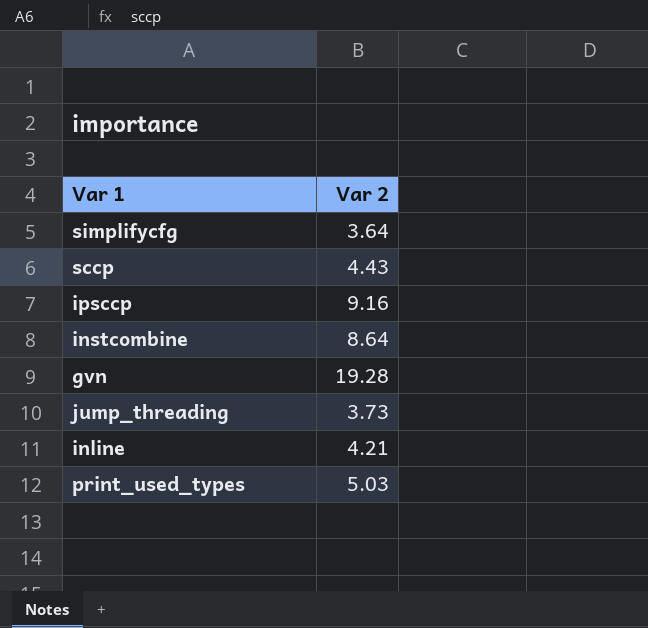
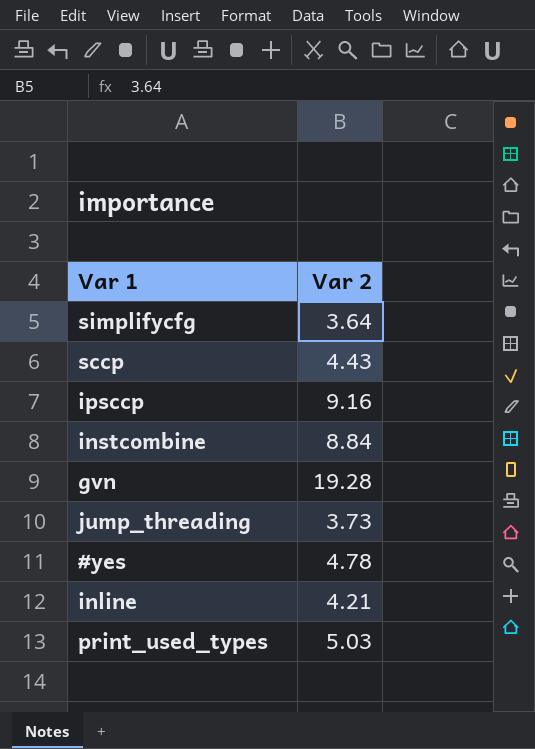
instcombine | Var 2: 8.64 -> 8.84
row #yes: none -> 4.78

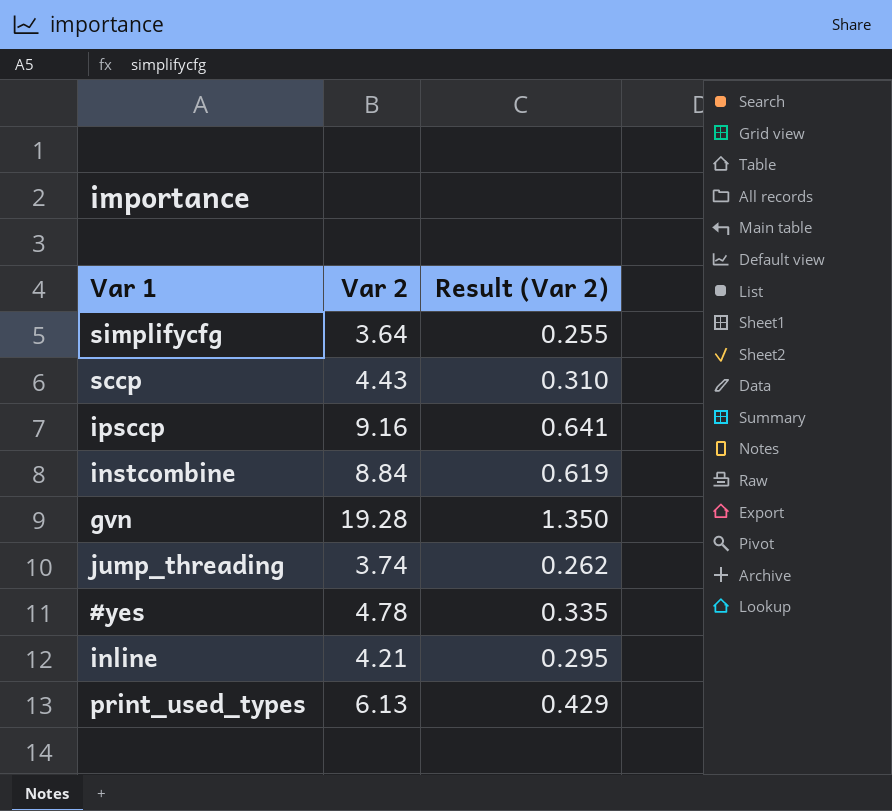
column Result (Var 2) | formula: none -> [Var 2] * 0.07
jump_threading | Var 2: 3.73 -> 3.74
print_used_types | Var 2: 5.03 -> 6.13

